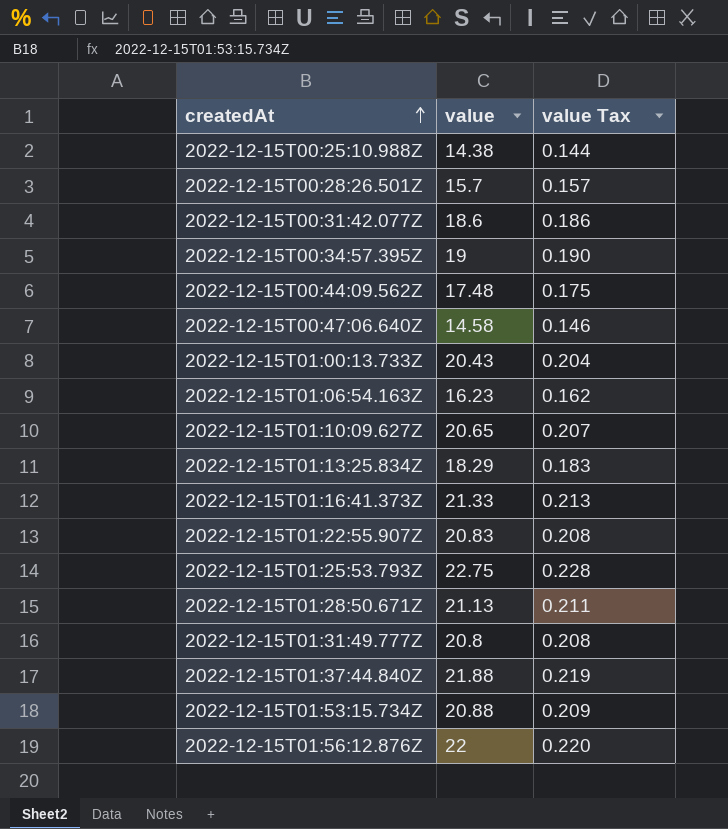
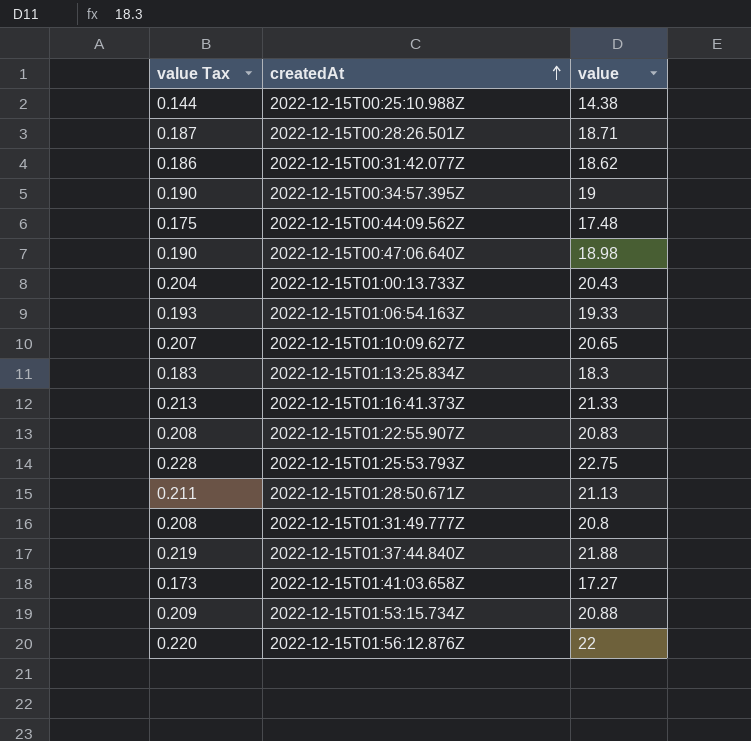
column value Tax | position: 3 -> 1
2022-12-15T00:28:26.501Z | value Tax: 0.157 -> 0.187
2022-12-15T00:28:26.501Z | value: 15.7 -> 18.71
2022-12-15T00:31:42.077Z | value: 18.6 -> 18.62
2022-12-15T00:47:06.640Z | value Tax: 0.146 -> 0.190
2022-12-15T00:47:06.640Z | value: 14.58 -> 18.98
2022-12-15T01:06:54.163Z | value Tax: 0.162 -> 0.193
2022-12-15T01:06:54.163Z | value: 16.23 -> 19.33
2022-12-15T01:13:25.834Z | value: 18.29 -> 18.3
row 2022-12-15T01:41:03.658Z: none -> 0.173 | 17.27

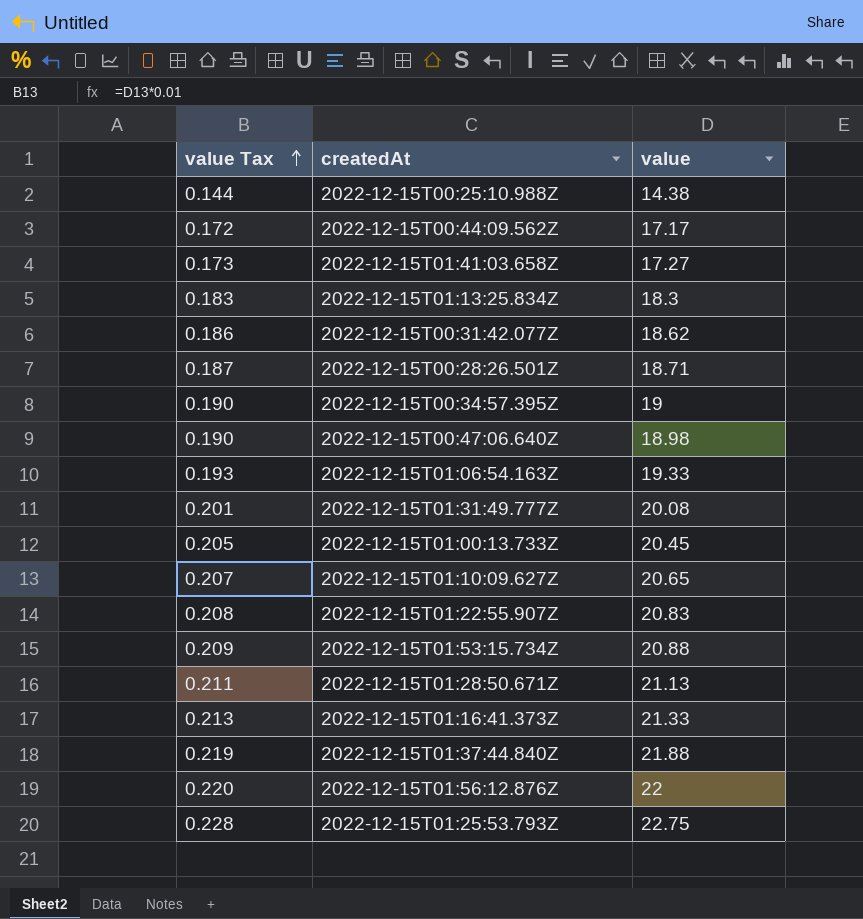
row order: createdAt ascending -> value Tax ascending
2022-12-15T00:44:09.562Z | value Tax: 0.175 -> 0.172
2022-12-15T00:44:09.562Z | value: 17.48 -> 17.17
2022-12-15T01:31:49.777Z | value Tax: 0.208 -> 0.201
2022-12-15T01:31:49.777Z | value: 20.8 -> 20.08
2022-12-15T01:00:13.733Z | value Tax: 0.204 -> 0.205
2022-12-15T01:00:13.733Z | value: 20.43 -> 20.45

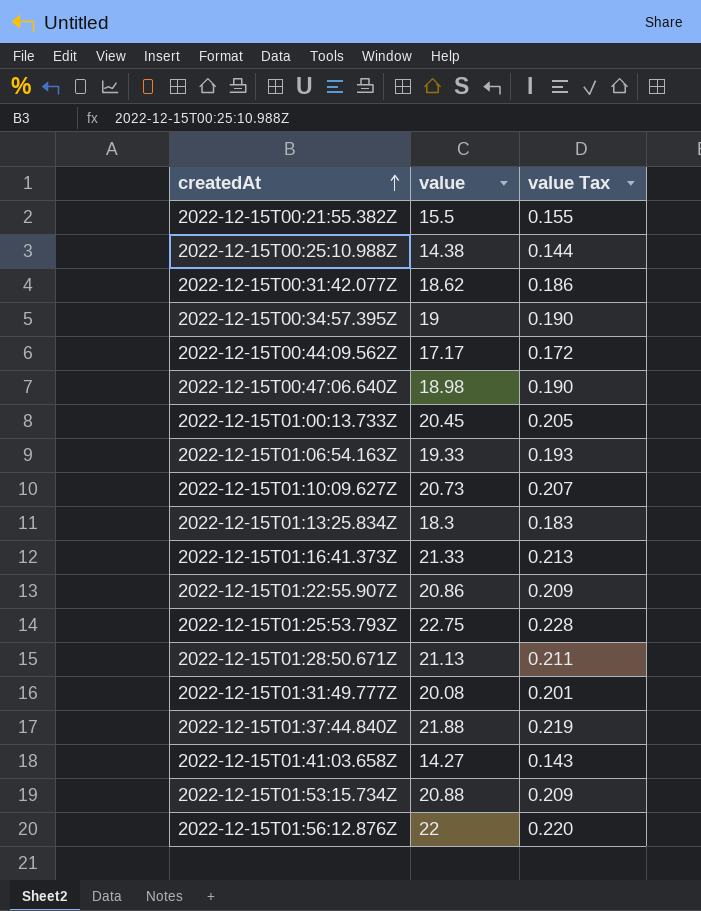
row order: value Tax ascending -> createdAt ascending
column value Tax | position: 1 -> 3
row 2022-12-15T00:28:26.501Z: 0.187 | 18.71 -> none
row 2022-12-15T00:21:55.382Z: none -> 15.5 | 0.155
2022-12-15T01:10:09.627Z | value: 20.65 -> 20.73
2022-12-15T01:22:55.907Z | value: 20.83 -> 20.86
2022-12-15T01:22:55.907Z | value Tax: 0.208 -> 0.209
2022-12-15T01:41:03.658Z | value: 17.27 -> 14.27
2022-12-15T01:41:03.658Z | value Tax: 0.173 -> 0.143

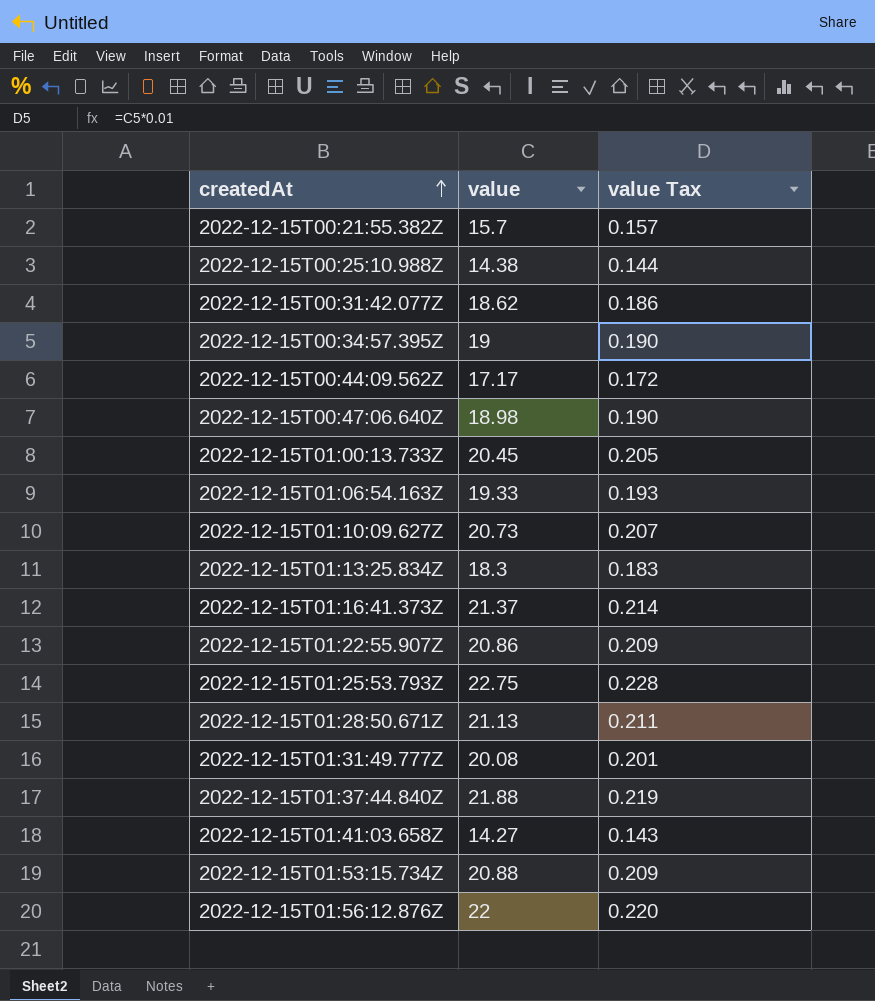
2022-12-15T00:21:55.382Z | value: 15.5 -> 15.7
2022-12-15T00:21:55.382Z | value Tax: 0.155 -> 0.157
2022-12-15T01:16:41.373Z | value: 21.33 -> 21.37
2022-12-15T01:16:41.373Z | value Tax: 0.213 -> 0.214

